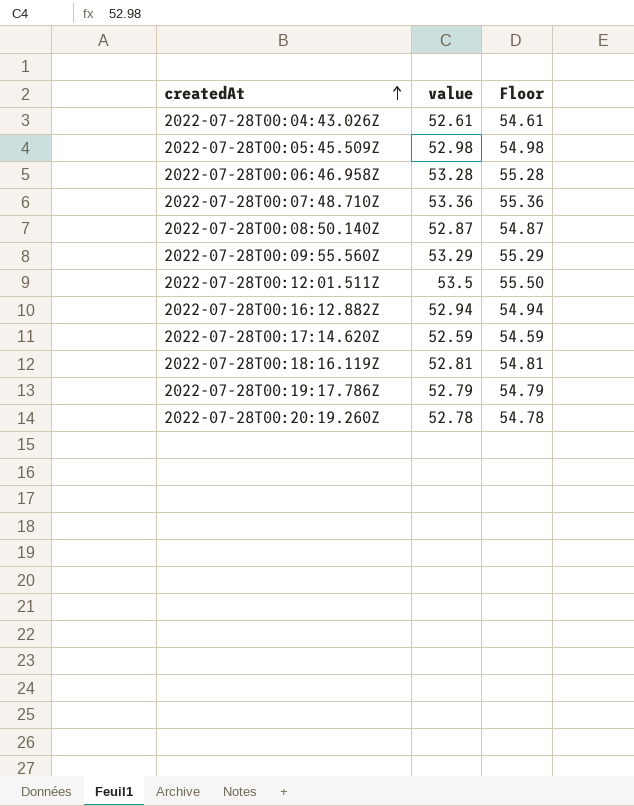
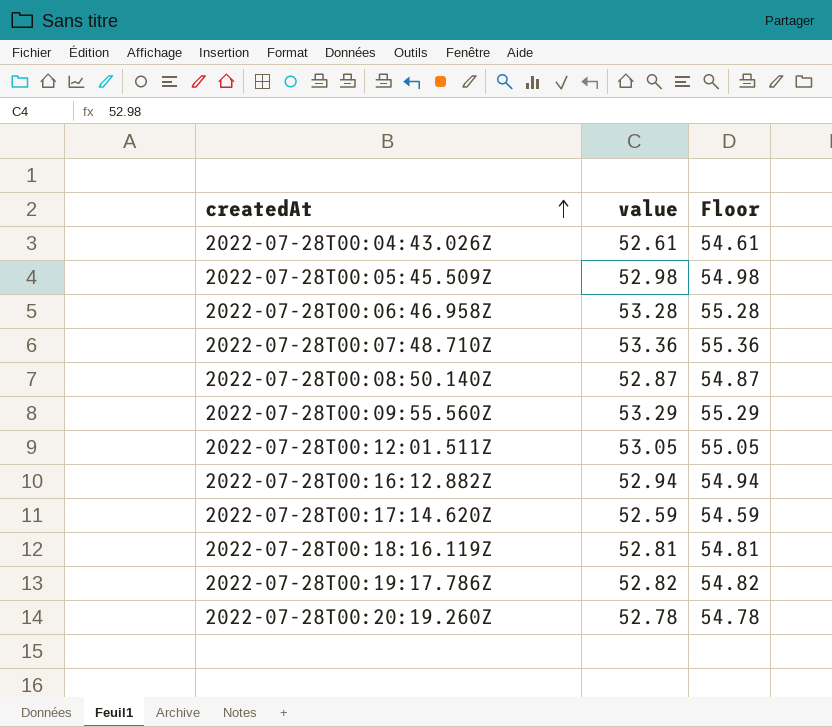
2022-07-28T00:12:01.511Z | value: 53.5 -> 53.05
2022-07-28T00:12:01.511Z | Floor: 55.50 -> 55.05
2022-07-28T00:19:17.786Z | value: 52.79 -> 52.82
2022-07-28T00:19:17.786Z | Floor: 54.79 -> 54.82

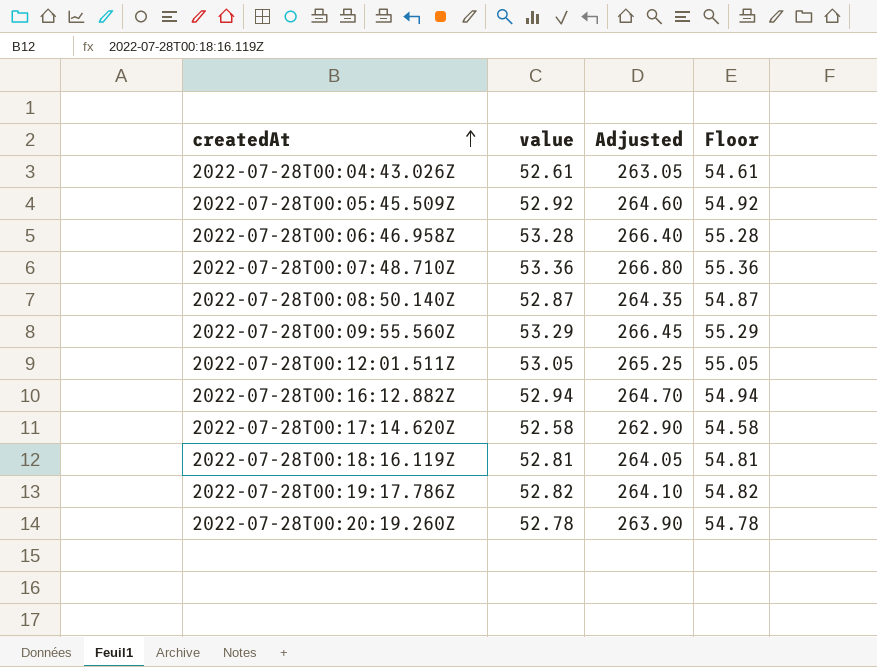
column Adjusted | formula: none -> [value] * 5
2022-07-28T00:05:45.509Z | value: 52.98 -> 52.92
2022-07-28T00:05:45.509Z | Floor: 54.98 -> 54.92
2022-07-28T00:17:14.620Z | value: 52.59 -> 52.58
2022-07-28T00:17:14.620Z | Floor: 54.59 -> 54.58

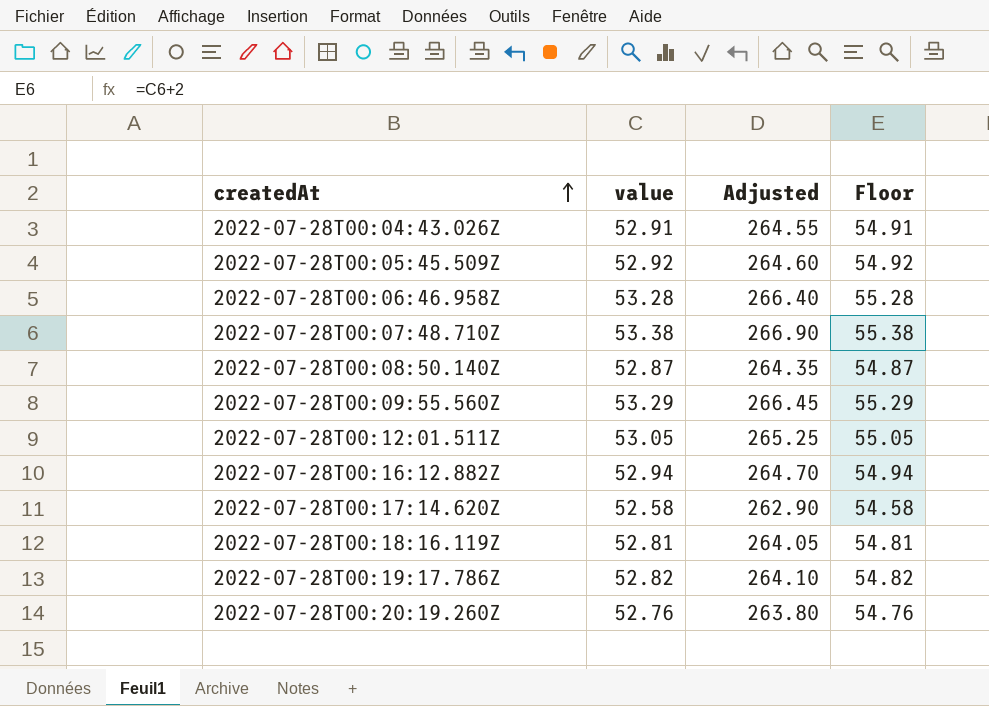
2022-07-28T00:04:43.026Z | value: 52.61 -> 52.91
2022-07-28T00:04:43.026Z | Adjusted: 263.05 -> 264.55
2022-07-28T00:04:43.026Z | Floor: 54.61 -> 54.91
2022-07-28T00:07:48.710Z | value: 53.36 -> 53.38
2022-07-28T00:07:48.710Z | Adjusted: 266.80 -> 266.90
2022-07-28T00:07:48.710Z | Floor: 55.36 -> 55.38
2022-07-28T00:20:19.260Z | value: 52.78 -> 52.76
2022-07-28T00:20:19.260Z | Adjusted: 263.90 -> 263.80
2022-07-28T00:20:19.260Z | Floor: 54.78 -> 54.76

